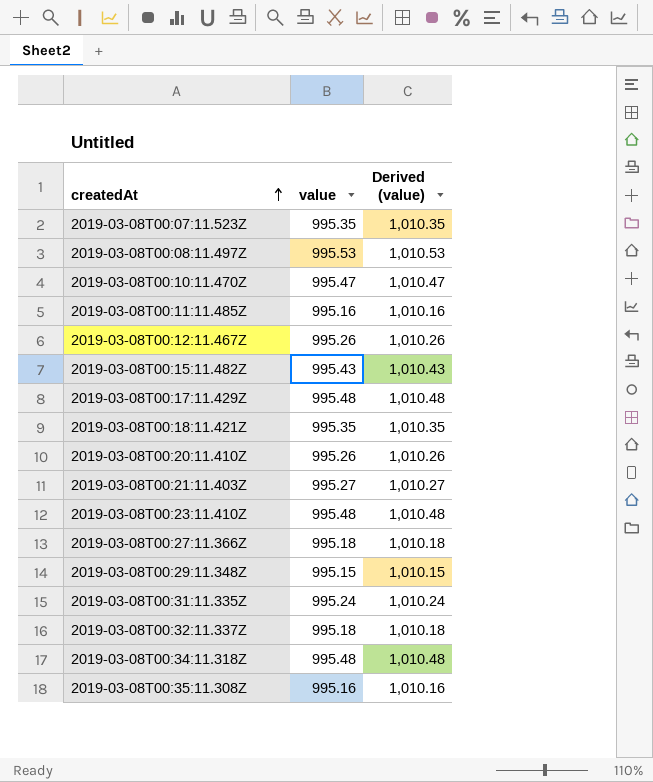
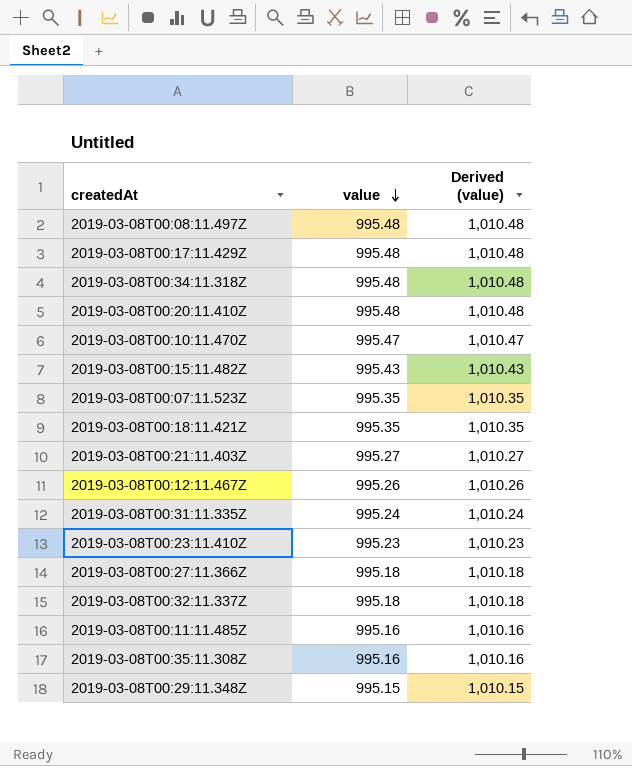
row order: createdAt ascending -> value descending
2019-03-08T00:08:11.497Z | value: 995.53 -> 995.48
2019-03-08T00:08:11.497Z | Derived (value): 1,010.53 -> 1,010.48
2019-03-08T00:20:11.410Z | value: 995.26 -> 995.48
2019-03-08T00:20:11.410Z | Derived (value): 1,010.26 -> 1,010.48
2019-03-08T00:23:11.410Z | value: 995.48 -> 995.23
2019-03-08T00:23:11.410Z | Derived (value): 1,010.48 -> 1,010.23

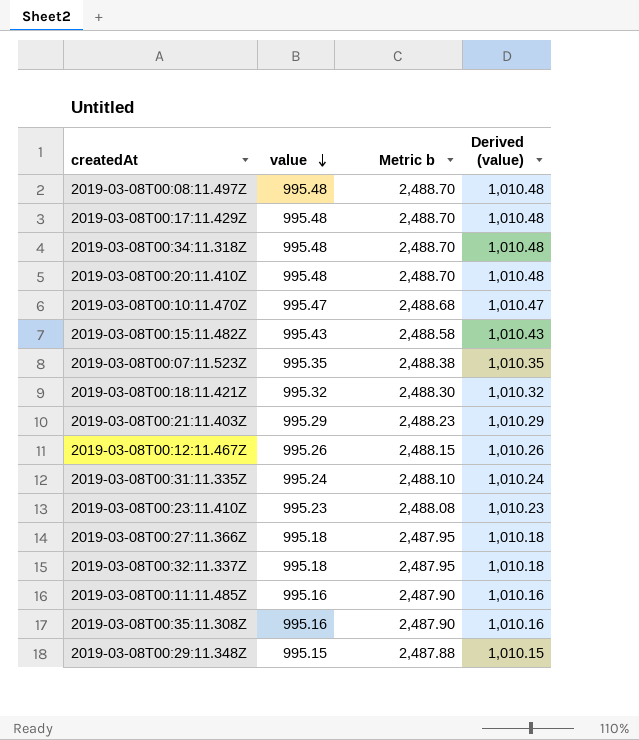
column Metric b | formula: none -> [value] * 2.5
2019-03-08T00:18:11.421Z | value: 995.35 -> 995.32
2019-03-08T00:18:11.421Z | Derived (value): 1,010.35 -> 1,010.32
2019-03-08T00:21:11.403Z | value: 995.27 -> 995.29
2019-03-08T00:21:11.403Z | Derived (value): 1,010.27 -> 1,010.29

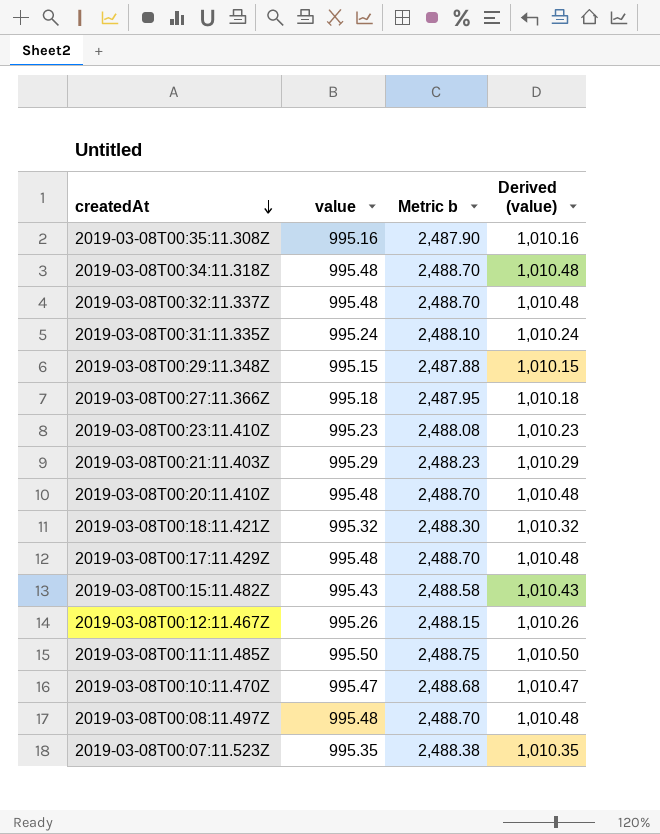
row order: value descending -> createdAt descending
2019-03-08T00:32:11.337Z | value: 995.18 -> 995.48
2019-03-08T00:32:11.337Z | Metric b: 2,487.95 -> 2,488.70
2019-03-08T00:32:11.337Z | Derived (value): 1,010.18 -> 1,010.48
2019-03-08T00:11:11.485Z | value: 995.16 -> 995.50
2019-03-08T00:11:11.485Z | Metric b: 2,487.90 -> 2,488.75
2019-03-08T00:11:11.485Z | Derived (value): 1,010.16 -> 1,010.50

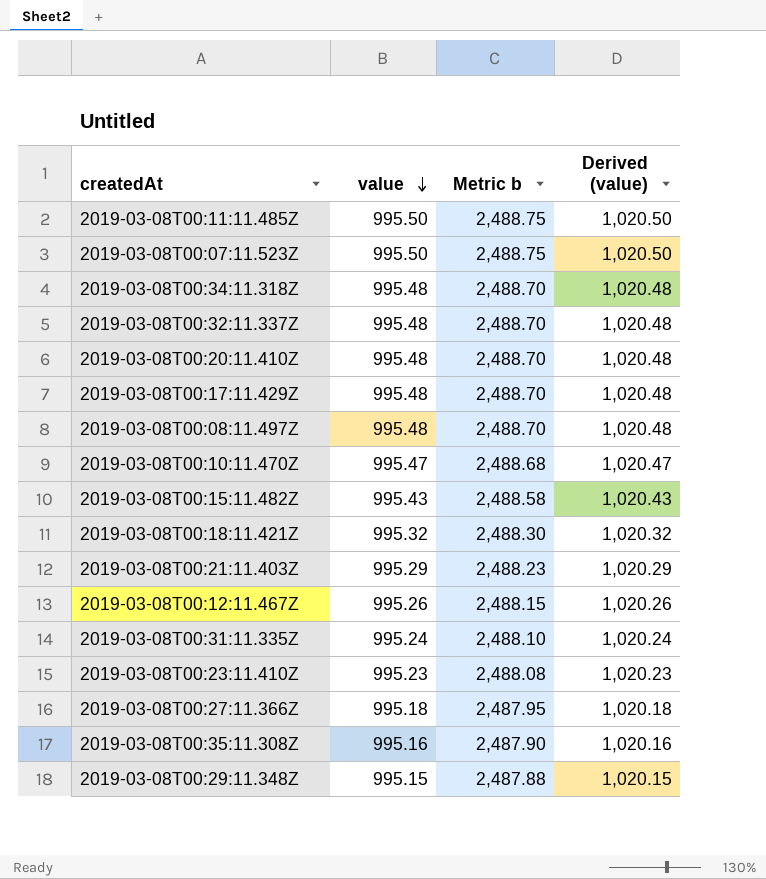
row order: createdAt descending -> value descending
column Derived (value) | formula: [value] + 15 -> [value] + 25
2019-03-08T00:07:11.523Z | value: 995.35 -> 995.50
2019-03-08T00:07:11.523Z | Metric b: 2,488.38 -> 2,488.75

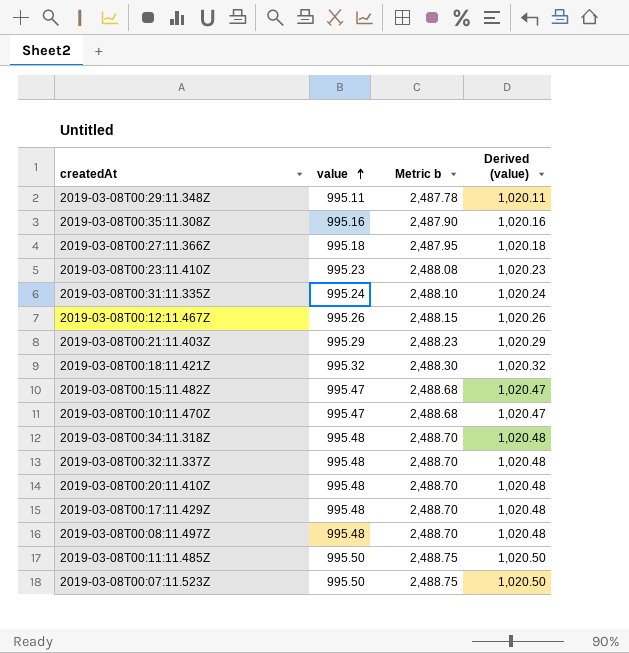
row order: value descending -> value ascending
2019-03-08T00:29:11.348Z | value: 995.15 -> 995.11
2019-03-08T00:29:11.348Z | Metric b: 2,487.88 -> 2,487.78
2019-03-08T00:29:11.348Z | Derived (value): 1,020.15 -> 1,020.11
2019-03-08T00:15:11.482Z | value: 995.43 -> 995.47
2019-03-08T00:15:11.482Z | Metric b: 2,488.58 -> 2,488.68
2019-03-08T00:15:11.482Z | Derived (value): 1,020.43 -> 1,020.47

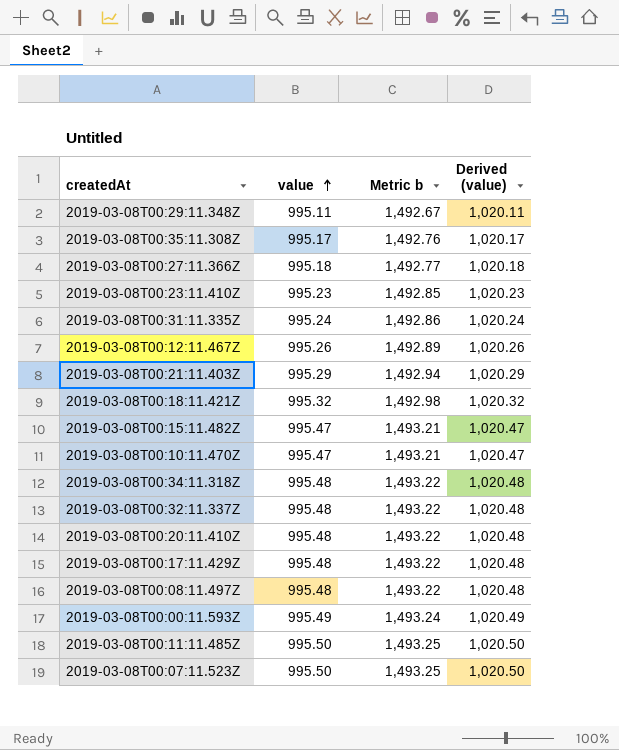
column Metric b | formula: [value] * 2.5 -> [value] * 1.5
2019-03-08T00:35:11.308Z | value: 995.16 -> 995.17
2019-03-08T00:35:11.308Z | Derived (value): 1,020.16 -> 1,020.17
row 2019-03-08T00:00:11.593Z: none -> 995.49 | 1,493.24 | 1,020.49

